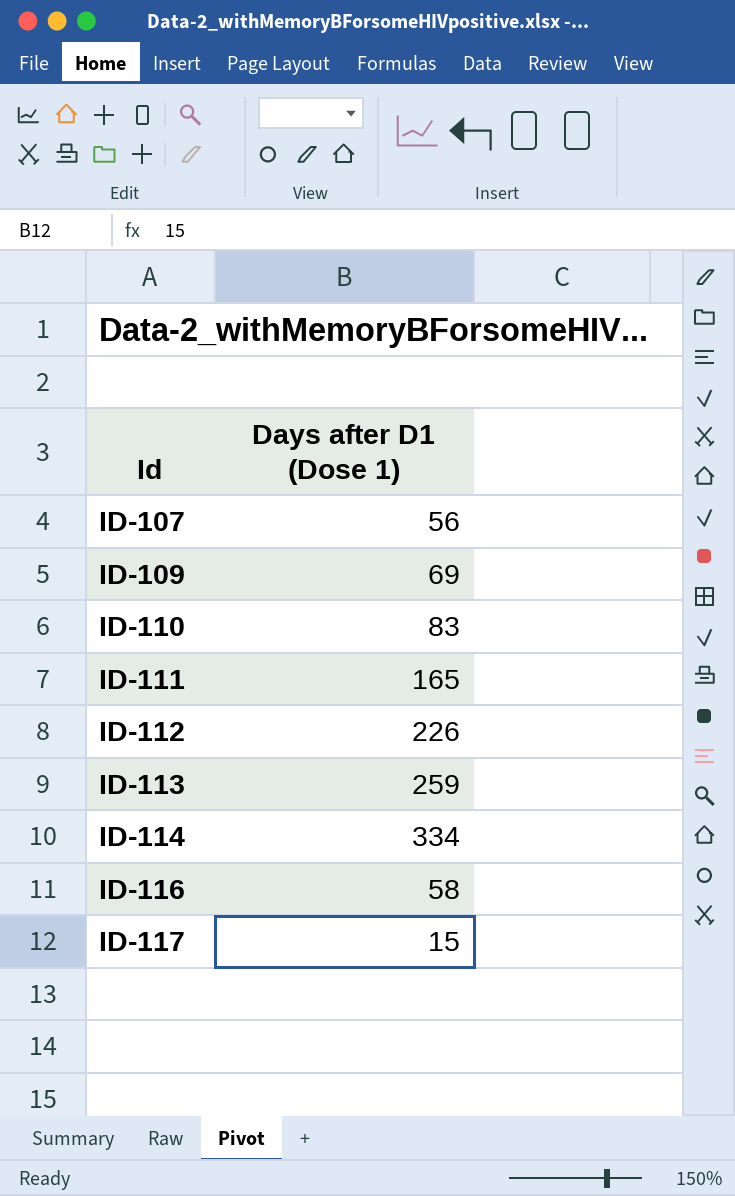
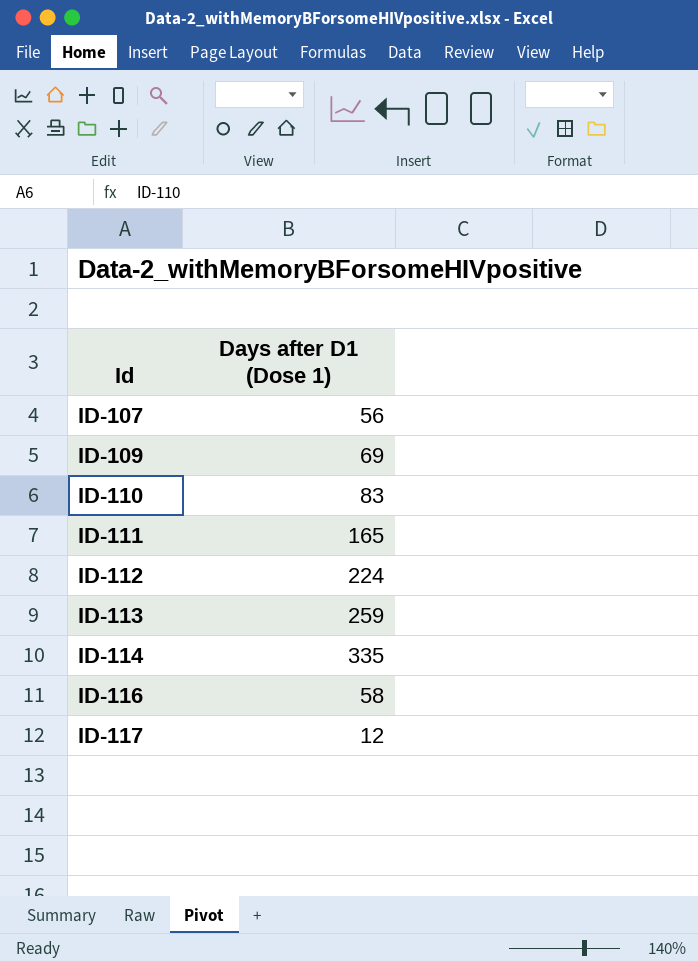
ID-112 | Days after D1 (Dose 1): 226 -> 224
ID-114 | Days after D1 (Dose 1): 334 -> 335
ID-117 | Days after D1 (Dose 1): 15 -> 12

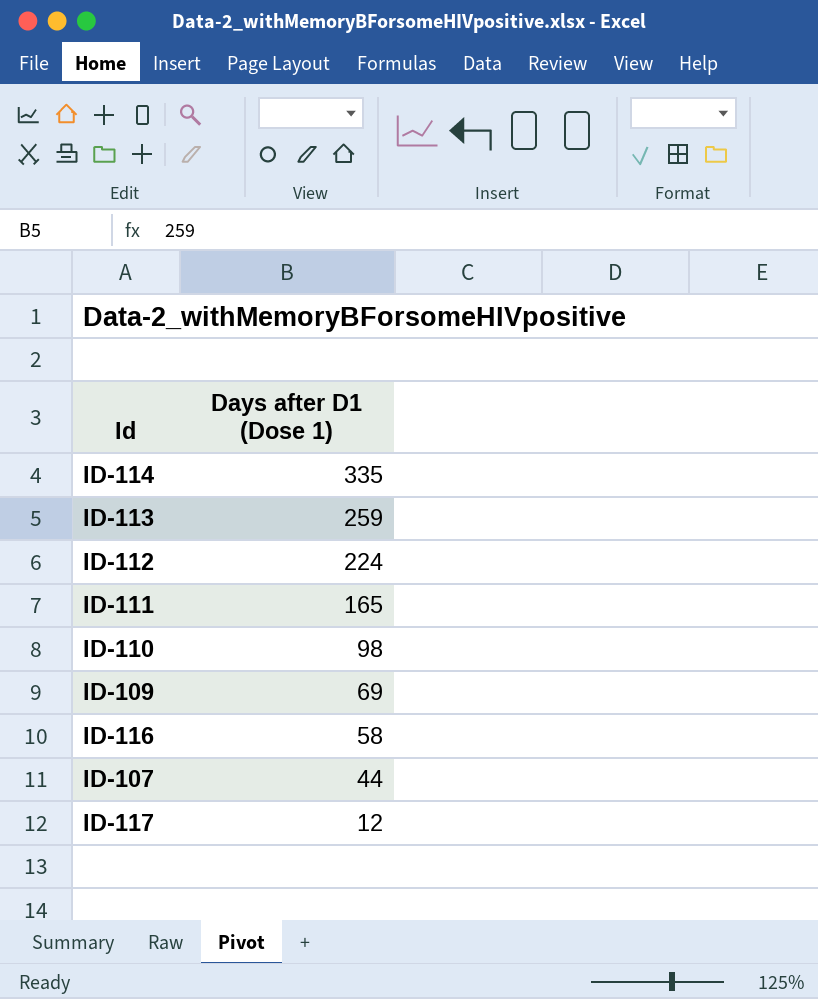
row order: Id ascending -> Days after D1 (Dose 1) descending
ID-110 | Days after D1 (Dose 1): 83 -> 98
ID-107 | Days after D1 (Dose 1): 56 -> 44

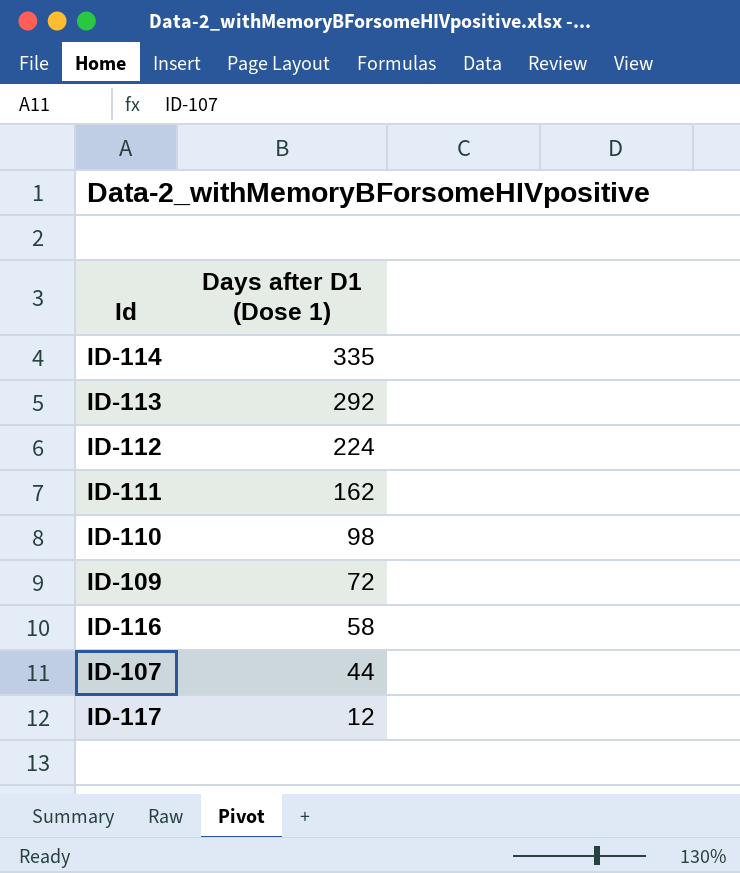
ID-113 | Days after D1 (Dose 1): 259 -> 292
ID-111 | Days after D1 (Dose 1): 165 -> 162
ID-109 | Days after D1 (Dose 1): 69 -> 72

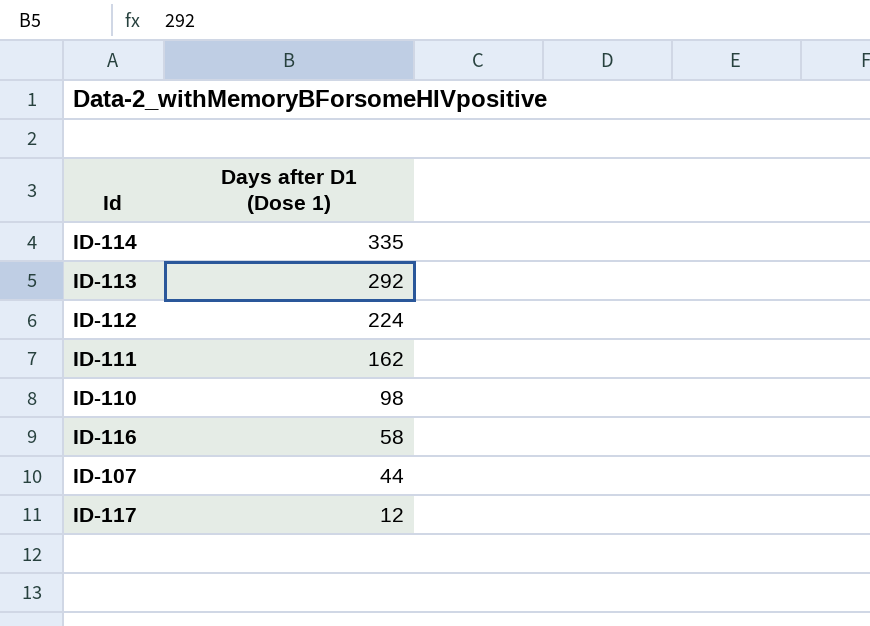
row ID-109: 72 -> none

